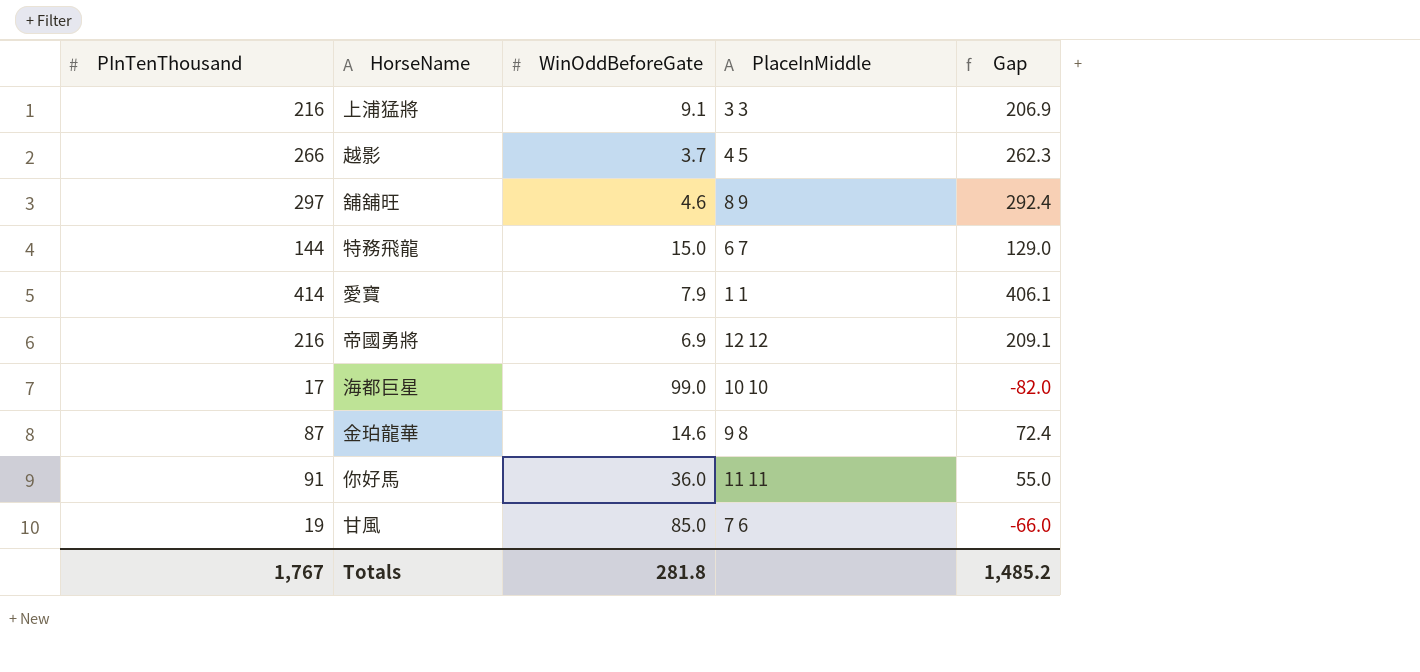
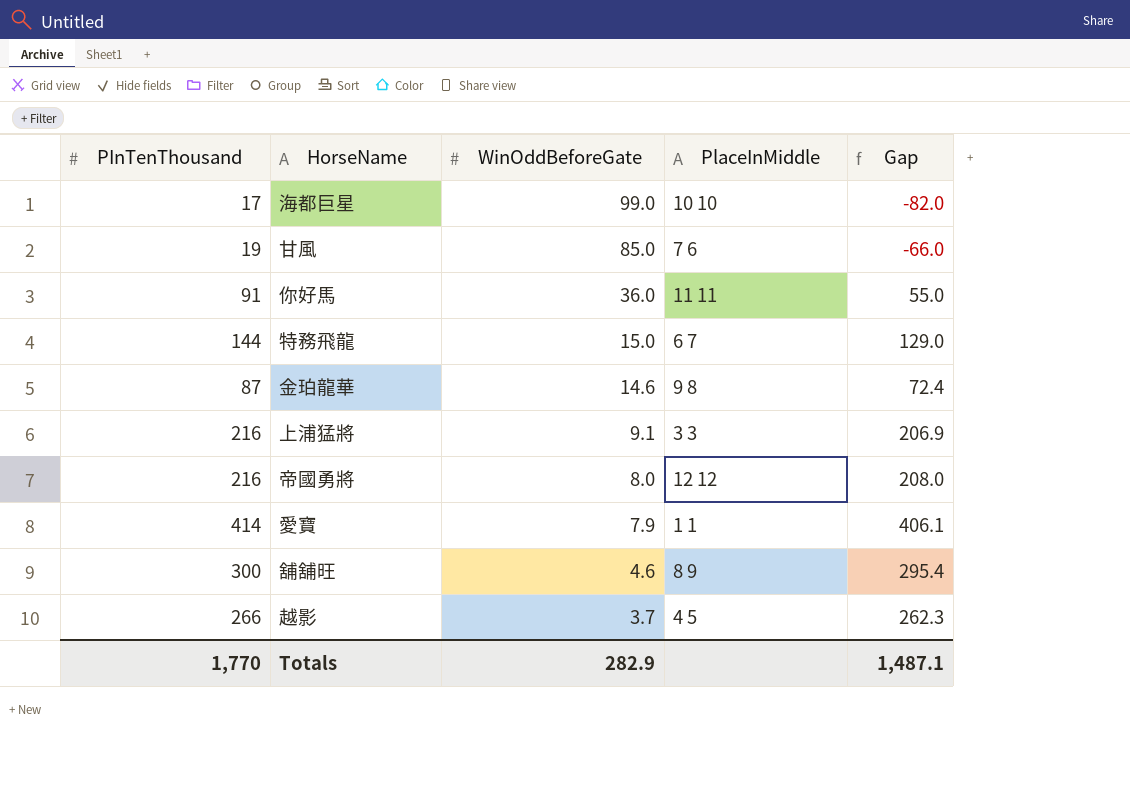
row order: none -> WinOddBeforeGate descending
帝國勇將 | WinOddBeforeGate: 6.9 -> 8.0
帝國勇將 | Gap: 209.1 -> 208.0
舖舖旺 | PInTenThousand: 297 -> 300
舖舖旺 | Gap: 292.4 -> 295.4
Totals | PInTenThousand: 1,767 -> 1,770
Totals | WinOddBeforeGate: 281.8 -> 282.9
Totals | Gap: 1,485.2 -> 1,487.1

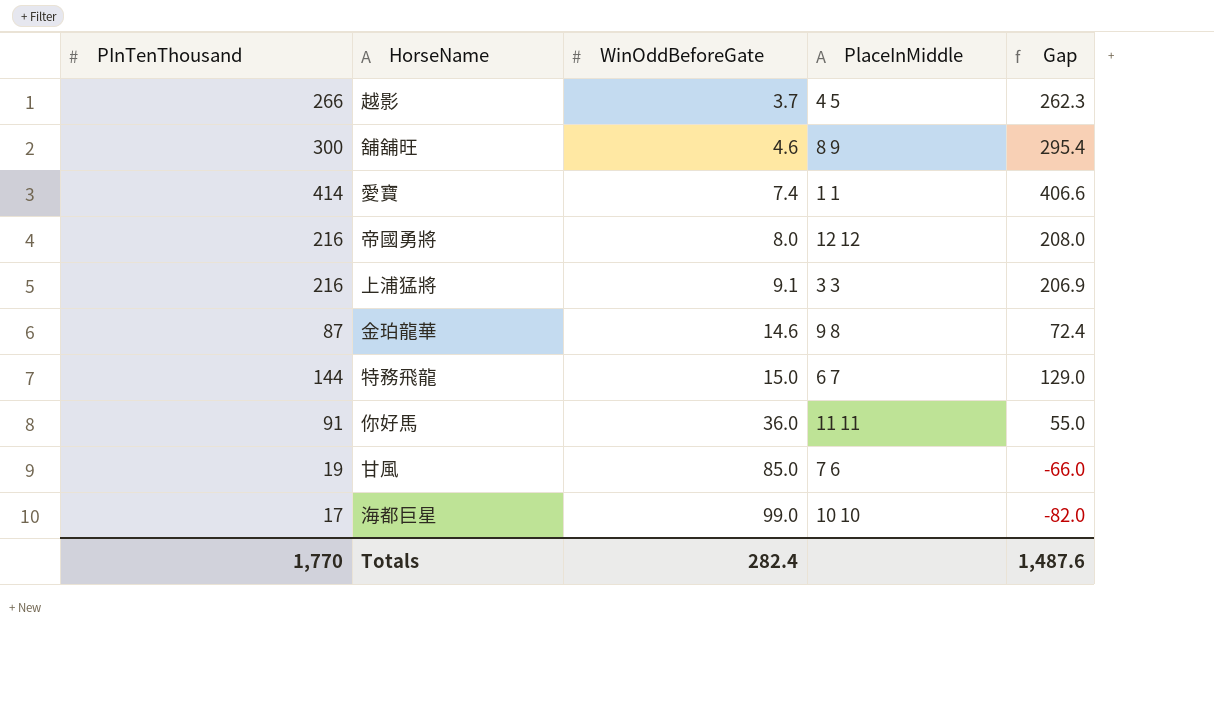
row order: WinOddBeforeGate descending -> WinOddBeforeGate ascending
愛寶 | WinOddBeforeGate: 7.9 -> 7.4
愛寶 | Gap: 406.1 -> 406.6
Totals | WinOddBeforeGate: 282.9 -> 282.4
Totals | Gap: 1,487.1 -> 1,487.6

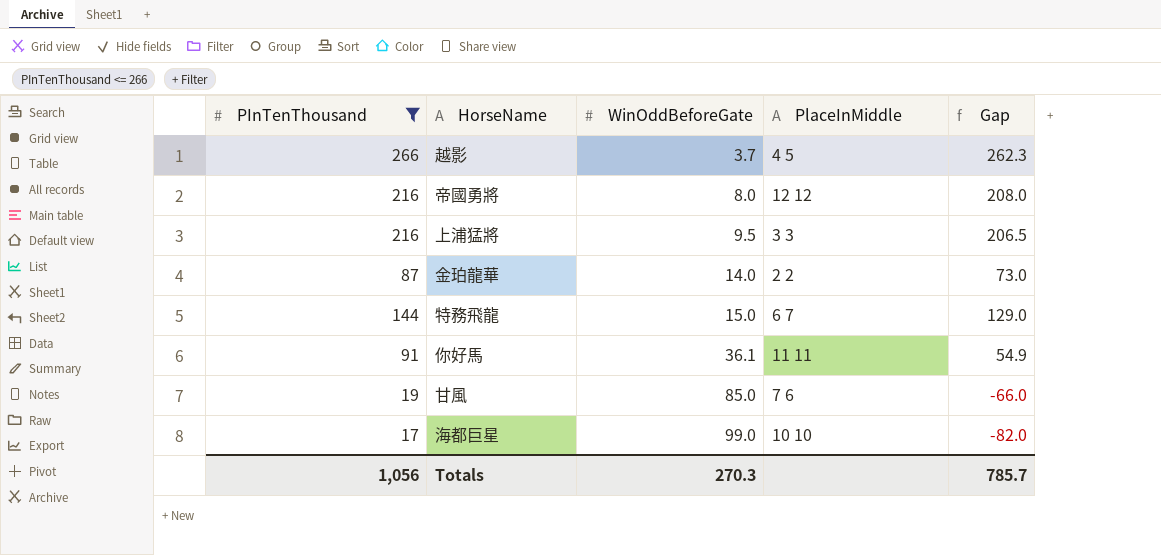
filter: none -> PInTenThousand <= 266
上浦猛將 | WinOddBeforeGate: 9.1 -> 9.5
上浦猛將 | Gap: 206.9 -> 206.5
金珀龍華 | WinOddBeforeGate: 14.6 -> 14.0
金珀龍華 | PlaceInMiddle: 9 8 -> 2 2
金珀龍華 | Gap: 72.4 -> 73.0
你好馬 | WinOddBeforeGate: 36.0 -> 36.1
你好馬 | Gap: 55.0 -> 54.9
Totals | PInTenThousand: 1,770 -> 1,056
Totals | WinOddBeforeGate: 282.4 -> 270.3
Totals | Gap: 1,487.6 -> 785.7

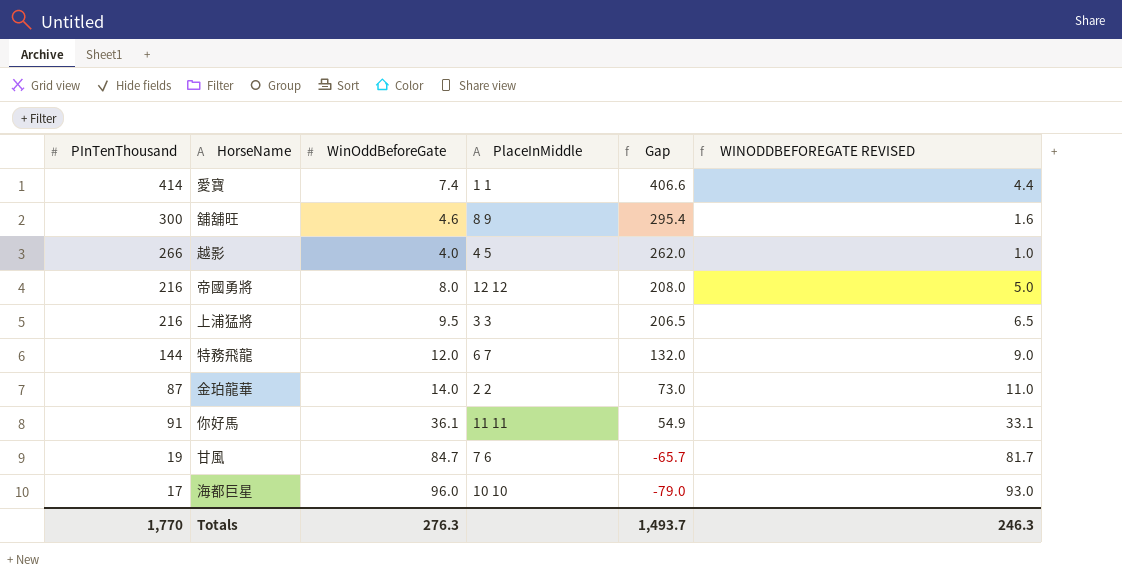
filter: PInTenThousand <= 266 -> none
row order: WinOddBeforeGate ascending -> Gap descending
column WINODDBEFOREGATE REVISED | formula: none -> [WinOddBeforeGate] - 3
越影 | WinOddBeforeGate: 3.7 -> 4.0
越影 | Gap: 262.3 -> 262.0
特務飛龍 | WinOddBeforeGate: 15.0 -> 12.0
特務飛龍 | Gap: 129.0 -> 132.0
甘風 | WinOddBeforeGate: 85.0 -> 84.7
甘風 | Gap: -66.0 -> -65.7
海都巨星 | WinOddBeforeGate: 99.0 -> 96.0
海都巨星 | Gap: -82.0 -> -79.0
Totals | PInTenThousand: 1,056 -> 1,770
Totals | WinOddBeforeGate: 270.3 -> 276.3
Totals | Gap: 785.7 -> 1,493.7

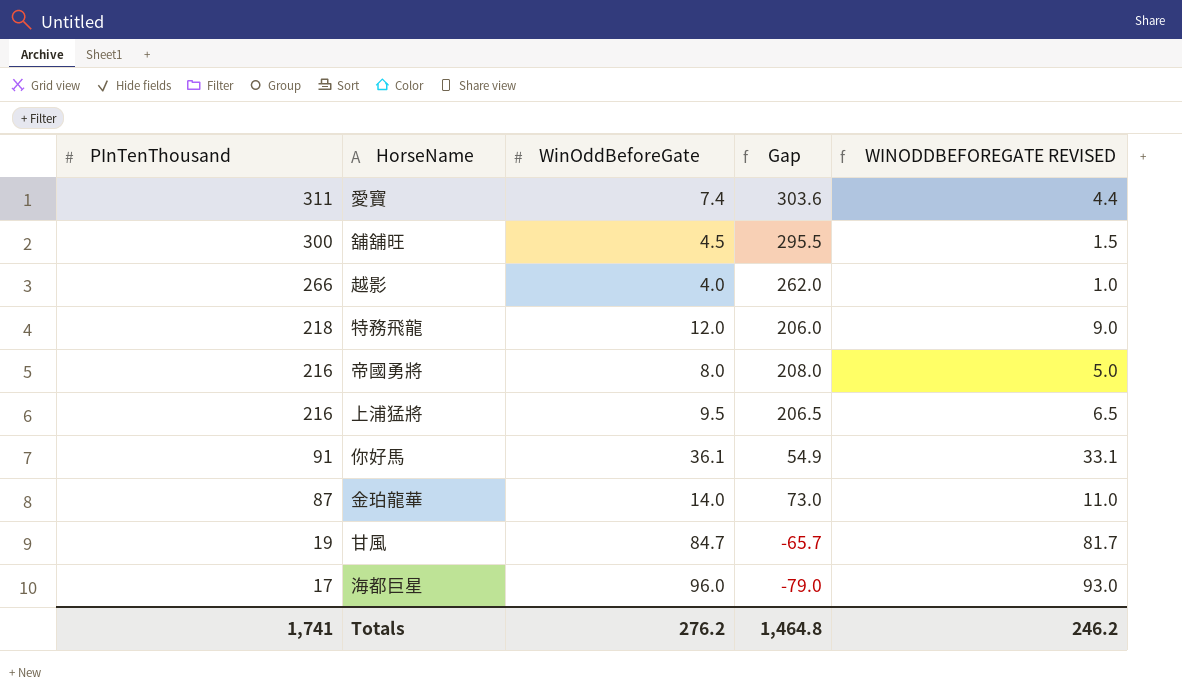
row order: Gap descending -> PInTenThousand descending
column PlaceInMiddle | position: 4 -> none
愛寶 | PInTenThousand: 414 -> 311
愛寶 | Gap: 406.6 -> 303.6
舖舖旺 | WinOddBeforeGate: 4.6 -> 4.5
舖舖旺 | Gap: 295.4 -> 295.5
舖舖旺 | WINODDBEFOREGATE REVISED: 1.6 -> 1.5
特務飛龍 | PInTenThousand: 144 -> 218
特務飛龍 | Gap: 132.0 -> 206.0
Totals | PInTenThousand: 1,770 -> 1,741
Totals | WinOddBeforeGate: 276.3 -> 276.2
Totals | Gap: 1,493.7 -> 1,464.8
Totals | WINODDBEFOREGATE REVISED: 246.3 -> 246.2

